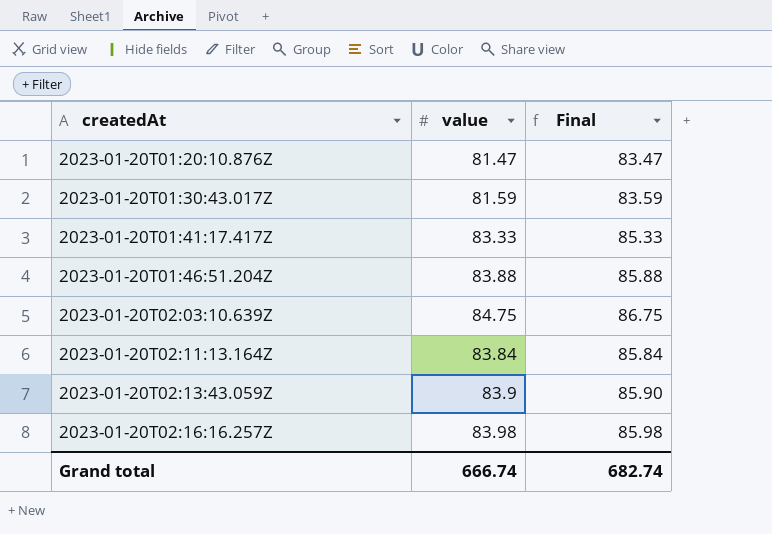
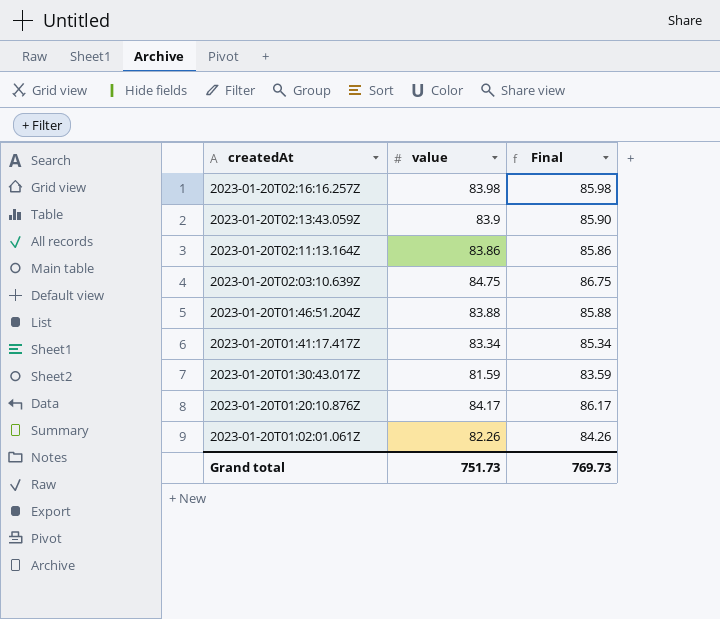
row order: createdAt ascending -> createdAt descending
2023-01-20T02:11:13.164Z | value: 83.84 -> 83.86
2023-01-20T02:11:13.164Z | Final: 85.84 -> 85.86
2023-01-20T01:41:17.417Z | value: 83.33 -> 83.34
2023-01-20T01:41:17.417Z | Final: 85.33 -> 85.34
2023-01-20T01:20:10.876Z | value: 81.47 -> 84.17
2023-01-20T01:20:10.876Z | Final: 83.47 -> 86.17
row 2023-01-20T01:02:01.061Z: none -> 82.26 | 84.26
Grand total | value: 666.74 -> 751.73
Grand total | Final: 682.74 -> 769.73

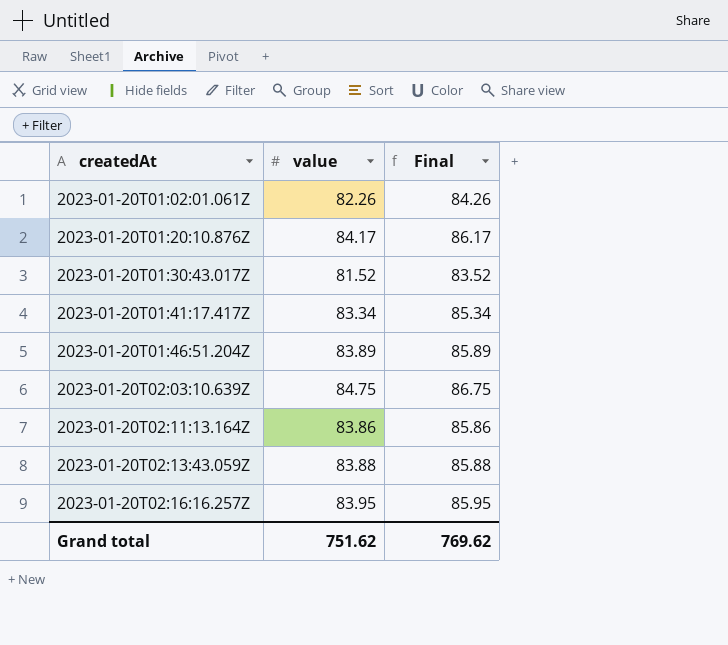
row order: createdAt descending -> createdAt ascending
2023-01-20T01:30:43.017Z | value: 81.59 -> 81.52
2023-01-20T01:30:43.017Z | Final: 83.59 -> 83.52
2023-01-20T01:46:51.204Z | value: 83.88 -> 83.89
2023-01-20T01:46:51.204Z | Final: 85.88 -> 85.89
2023-01-20T02:13:43.059Z | value: 83.9 -> 83.88
2023-01-20T02:13:43.059Z | Final: 85.90 -> 85.88
2023-01-20T02:16:16.257Z | value: 83.98 -> 83.95
2023-01-20T02:16:16.257Z | Final: 85.98 -> 85.95
Grand total | value: 751.73 -> 751.62
Grand total | Final: 769.73 -> 769.62

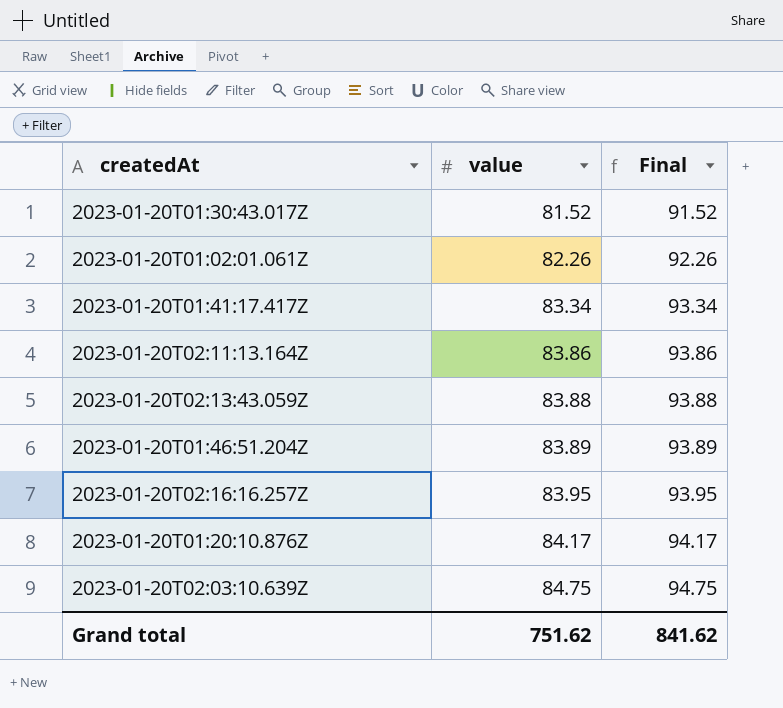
row order: createdAt ascending -> value ascending
column Final | formula: [value] + 2 -> [value] + 10
Grand total | Final: 769.62 -> 841.62

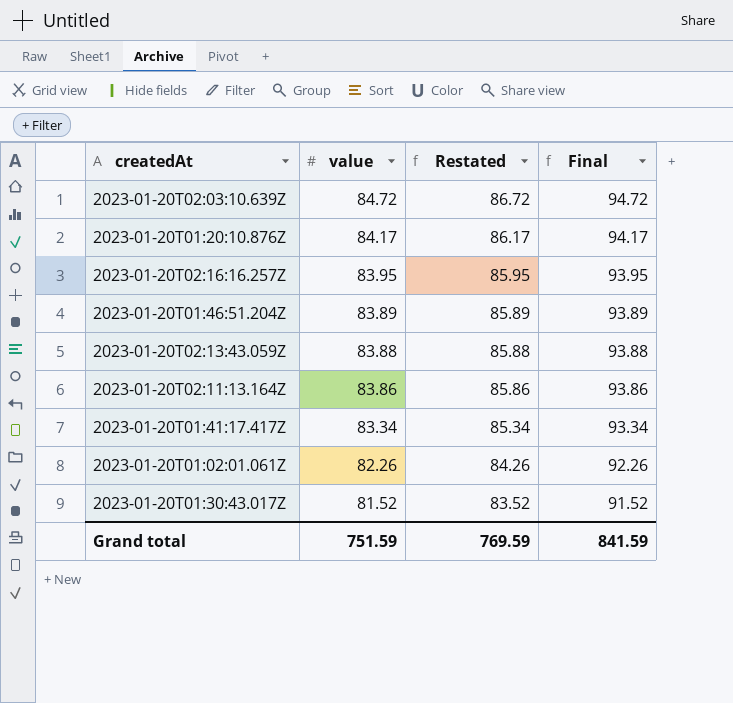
row order: value ascending -> value descending
column Restated | formula: none -> [value] + 2
2023-01-20T02:03:10.639Z | value: 84.75 -> 84.72
2023-01-20T02:03:10.639Z | Final: 94.75 -> 94.72
Grand total | value: 751.62 -> 751.59
Grand total | Final: 841.62 -> 841.59

